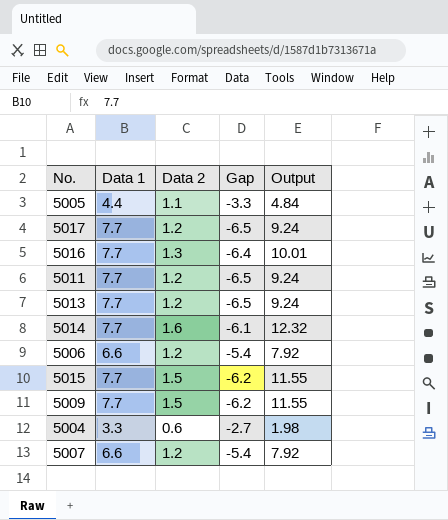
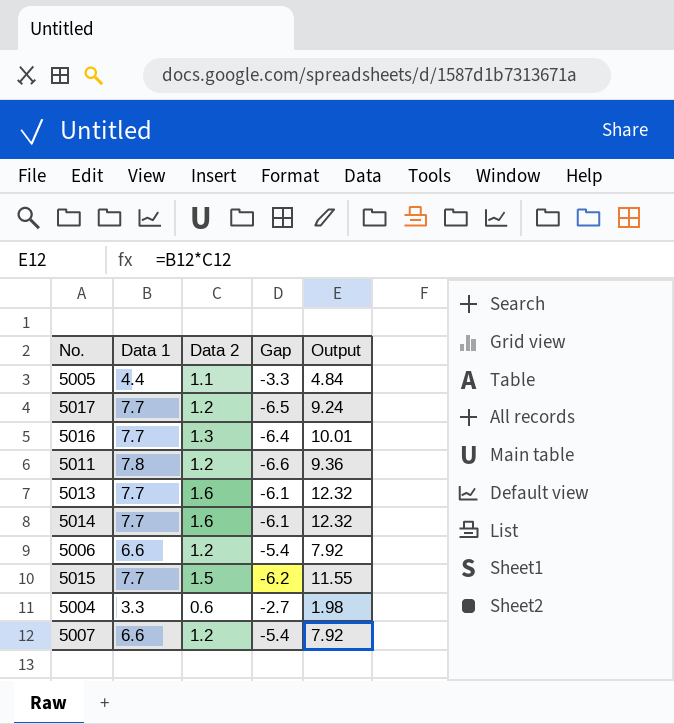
row 5009: 7.7 | 1.5 | -6.2 | 11.55 -> none
5011 | Data 1: 7.7 -> 7.8
5011 | Gap: -6.5 -> -6.6
5011 | Output: 9.24 -> 9.36
5013 | Data 2: 1.2 -> 1.6
5013 | Gap: -6.5 -> -6.1
5013 | Output: 9.24 -> 12.32

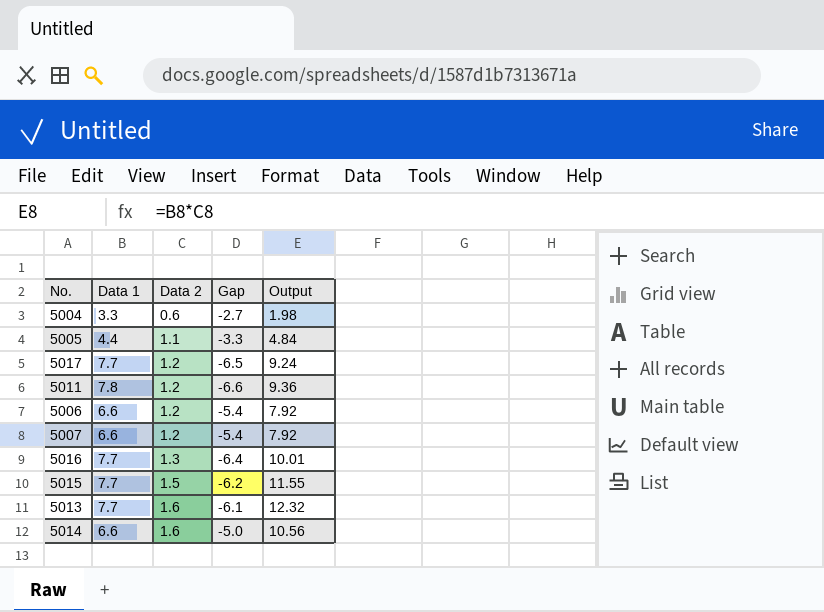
row order: none -> Data 2 ascending
5014 | Data 1: 7.7 -> 6.6
5014 | Gap: -6.1 -> -5.0
5014 | Output: 12.32 -> 10.56

